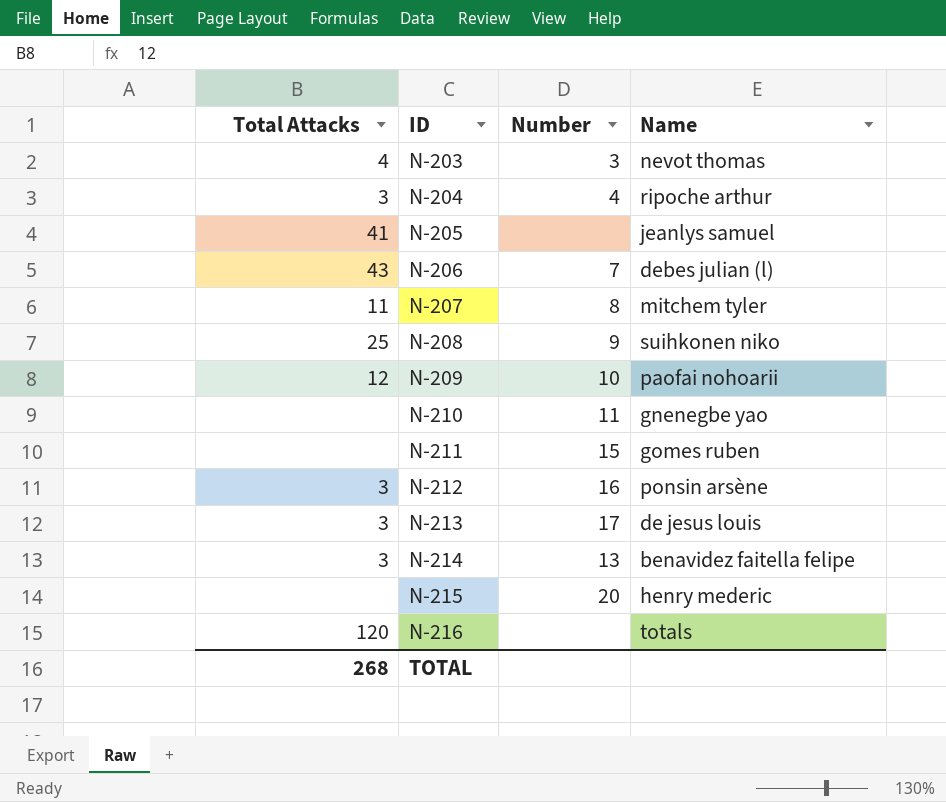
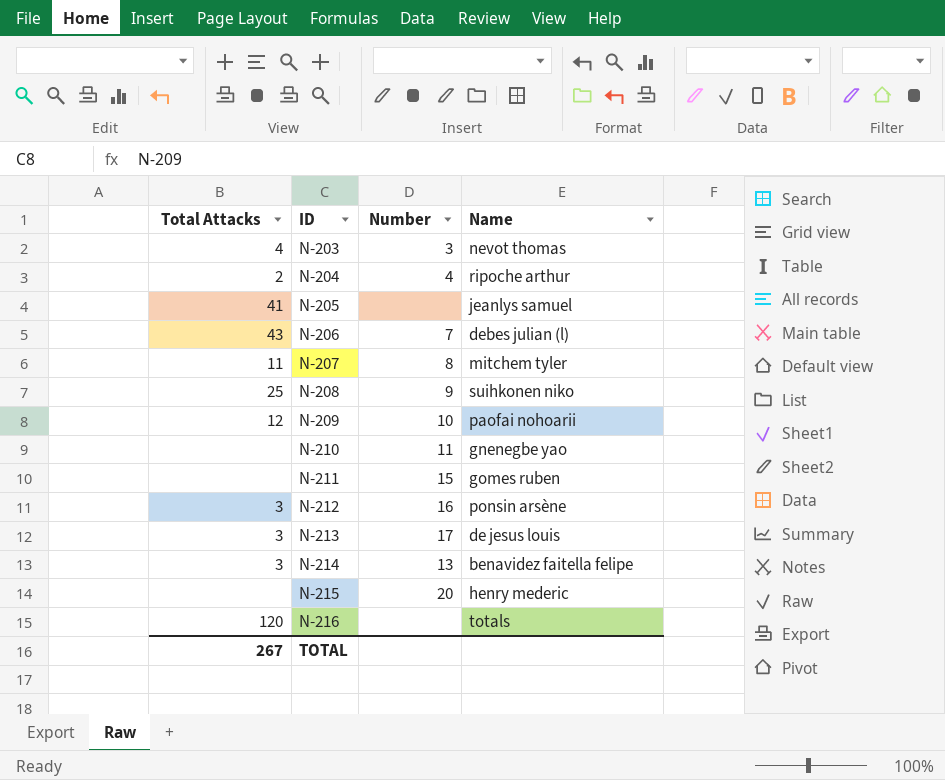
N-204 | Total Attacks: 3 -> 2
TOTAL | Total Attacks: 268 -> 267

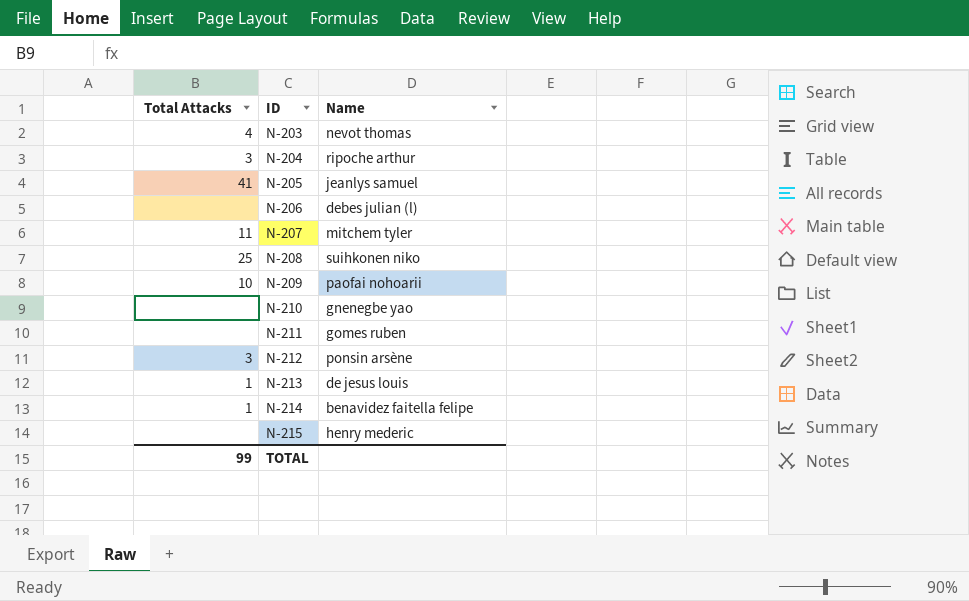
column Number | position: 3 -> none
row N-216: 120 | none | totals -> none
N-204 | Total Attacks: 2 -> 3
N-206 | Total Attacks: 43 -> none
N-209 | Total Attacks: 12 -> 10
N-213 | Total Attacks: 3 -> 1
N-214 | Total Attacks: 3 -> 1
TOTAL | Total Attacks: 267 -> 99

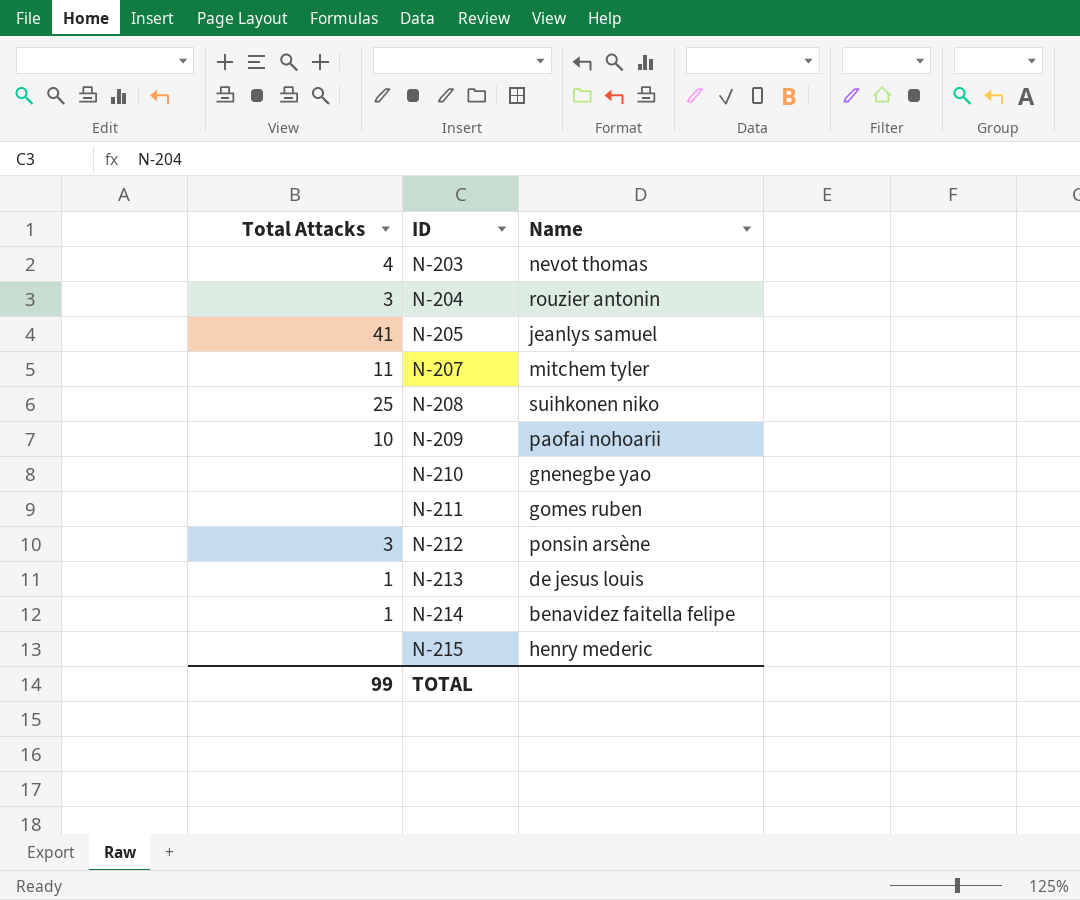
row N-206: none | debes julian (l) -> none
N-204 | Name: ripoche arthur -> rouzier antonin

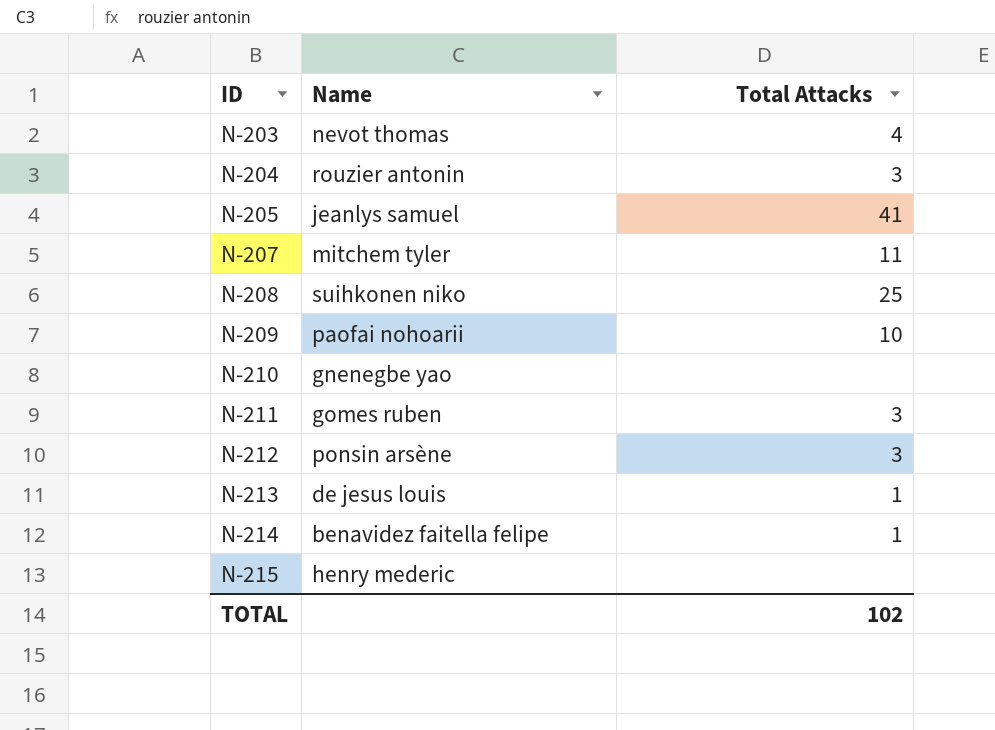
column Total Attacks | position: 1 -> 3
N-211 | Total Attacks: none -> 3
TOTAL | Total Attacks: 99 -> 102

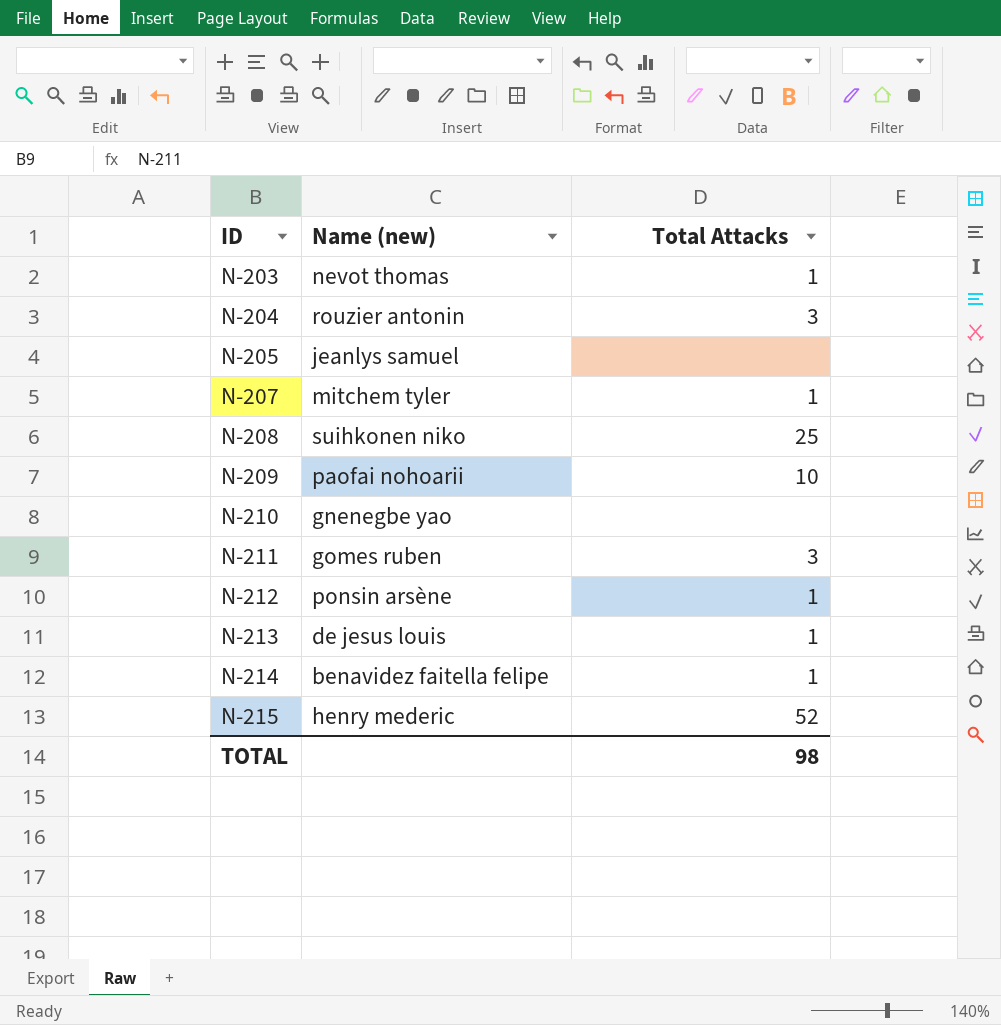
column name: Name -> Name (new)
N-203 | Total Attacks: 4 -> 1
N-205 | Total Attacks: 41 -> none
N-207 | Total Attacks: 11 -> 1
N-212 | Total Attacks: 3 -> 1
N-215 | Total Attacks: none -> 52
TOTAL | Total Attacks: 102 -> 98

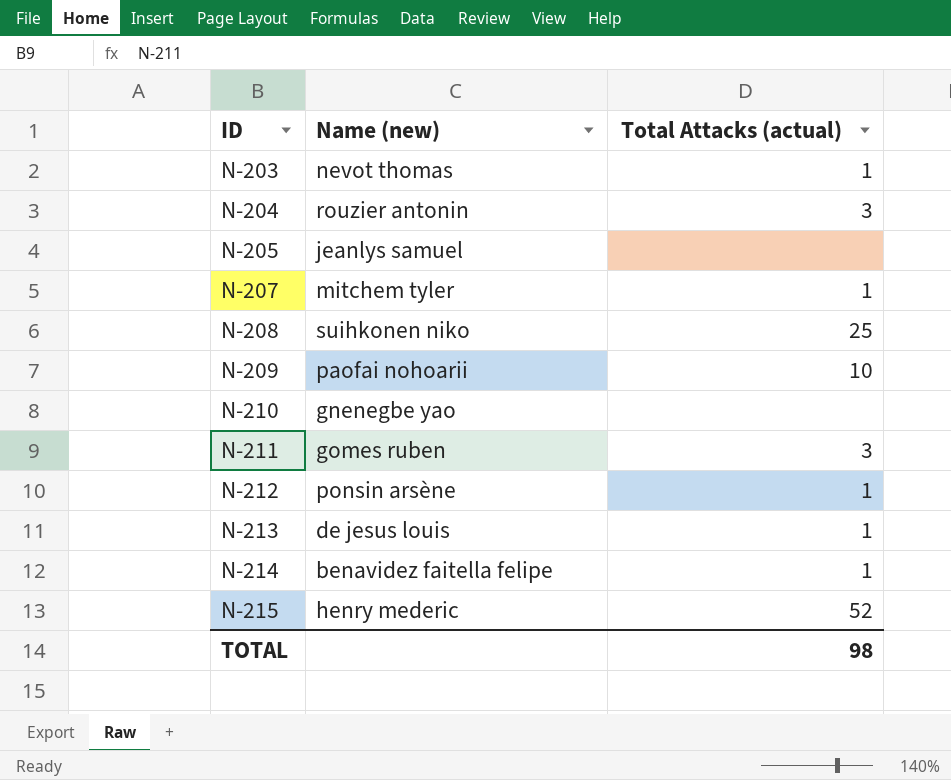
column name: Total Attacks -> Total Attacks (actual)

